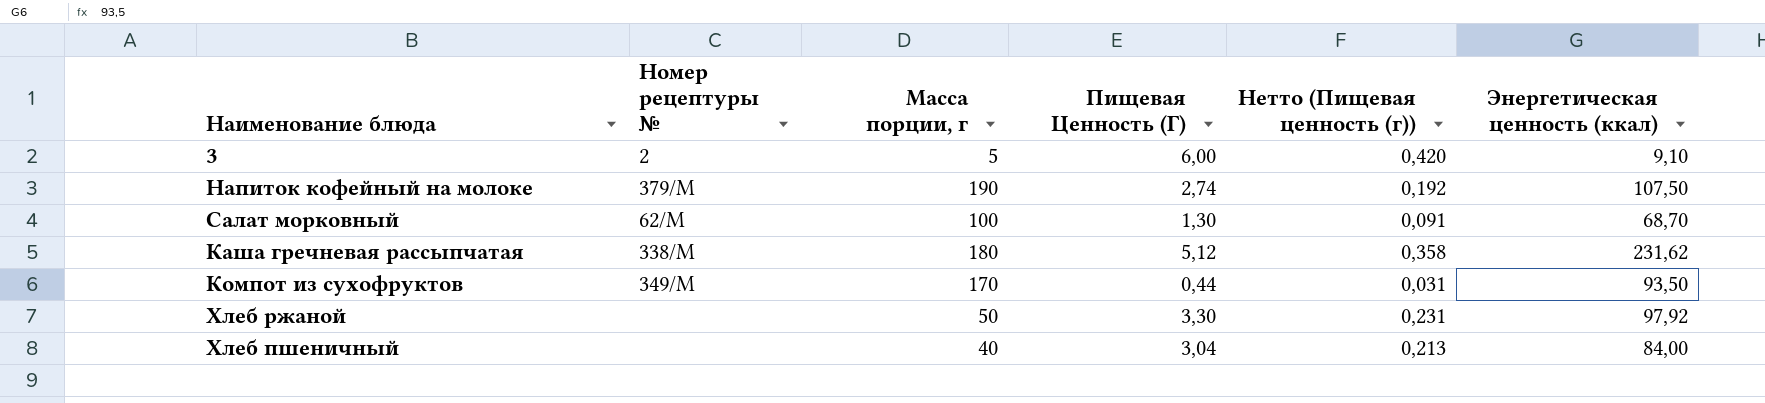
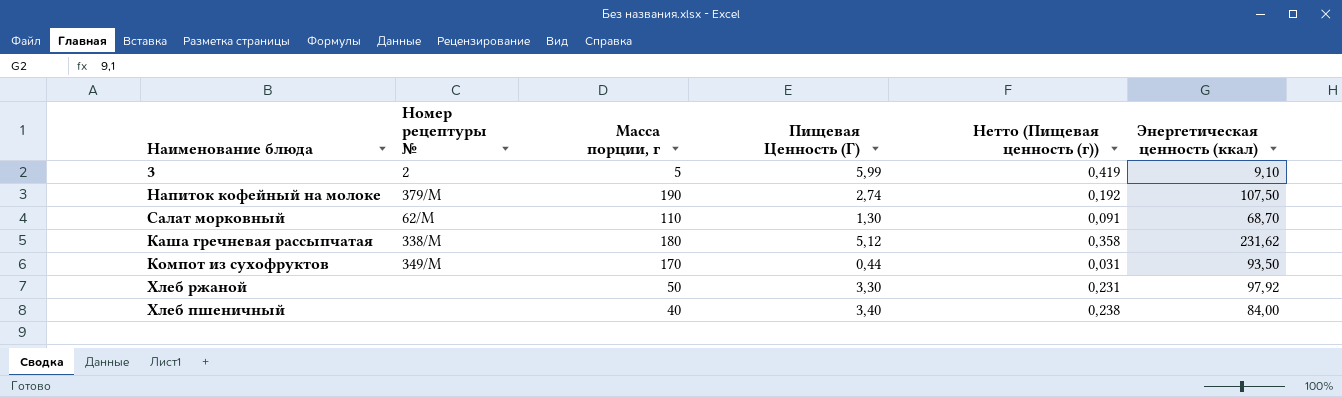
3 | Пищевая Ценность (Г): 6,00 -> 5,99
3 | Нетто (Пищевая ценность (г)): 0,420 -> 0,419
Салат морковный | Масса порции, г: 100 -> 110
Хлеб пшеничный | Пищевая Ценность (Г): 3,04 -> 3,40
Хлеб пшеничный | Нетто (Пищевая ценность (г)): 0,213 -> 0,238

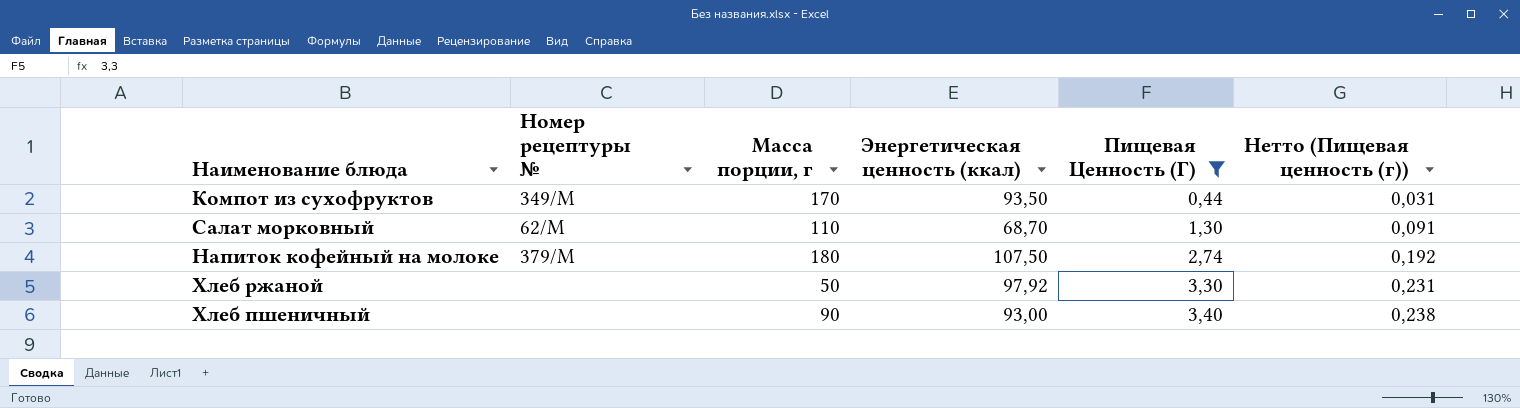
filter: none -> Пищевая Ценность (Г) <= 3,40
row order: none -> Пищевая Ценность (Г) ascending
column Энергетическая ценность (ккал) | position: 6 -> 4
Напиток кофейный на молоке | Масса порции, г: 190 -> 180
Хлеб пшеничный | Масса порции, г: 40 -> 90
Хлеб пшеничный | Энергетическая ценность (ккал): 84,00 -> 93,00

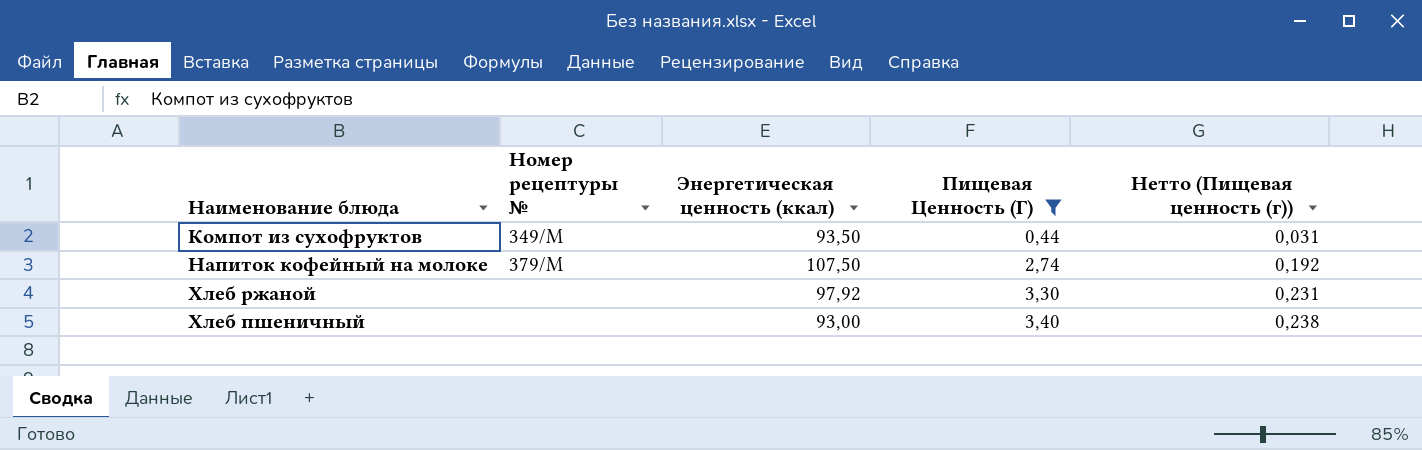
column Масса порции, г | position: 3 -> none
row Салат морковный: 62/М | 110 | 68,70 | 1,30 | 0,091 -> none

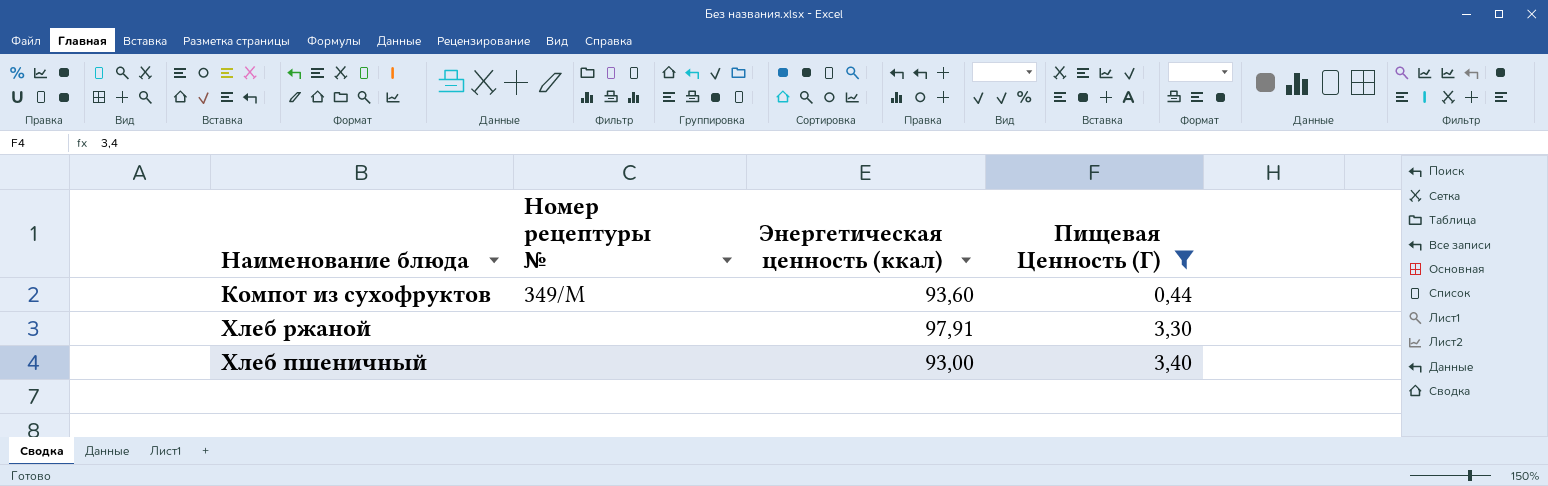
column Нетто (Пищевая ценность (г)) | formula: [Пищевая Ценность (Г)] * 0,07 -> none
row Напиток кофейный на молоке: 379/М | 107,50 | 2,74 | 0,192 -> none
Компот из сухофруктов | Энергетическая ценность (ккал): 93,50 -> 93,60
Хлеб ржаной | Энергетическая ценность (ккал): 97,92 -> 97,91

